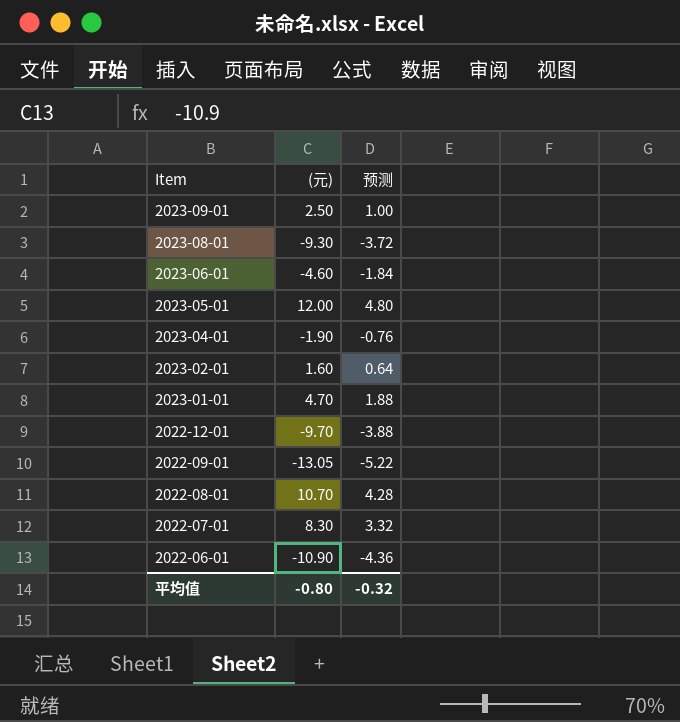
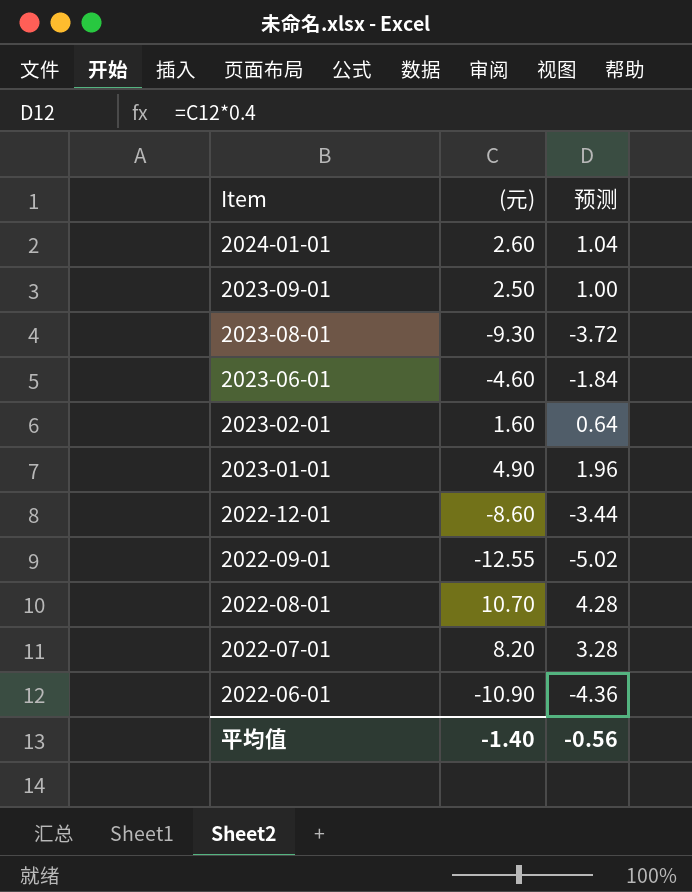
row 2023-05-01: 12.00 | 4.80 -> none
row 2023-04-01: -1.90 | -0.76 -> none
row 2024-01-01: none -> 2.60 | 1.04
2023-01-01 | (元): 4.70 -> 4.90
2023-01-01 | 预测: 1.88 -> 1.96
2022-12-01 | (元): -9.70 -> -8.60
2022-12-01 | 预测: -3.88 -> -3.44
2022-09-01 | (元): -13.05 -> -12.55
2022-09-01 | 预测: -5.22 -> -5.02
2022-07-01 | (元): 8.30 -> 8.20
2022-07-01 | 预测: 3.32 -> 3.28
平均值 | (元): -0.80 -> -1.40
平均值 | 预测: -0.32 -> -0.56

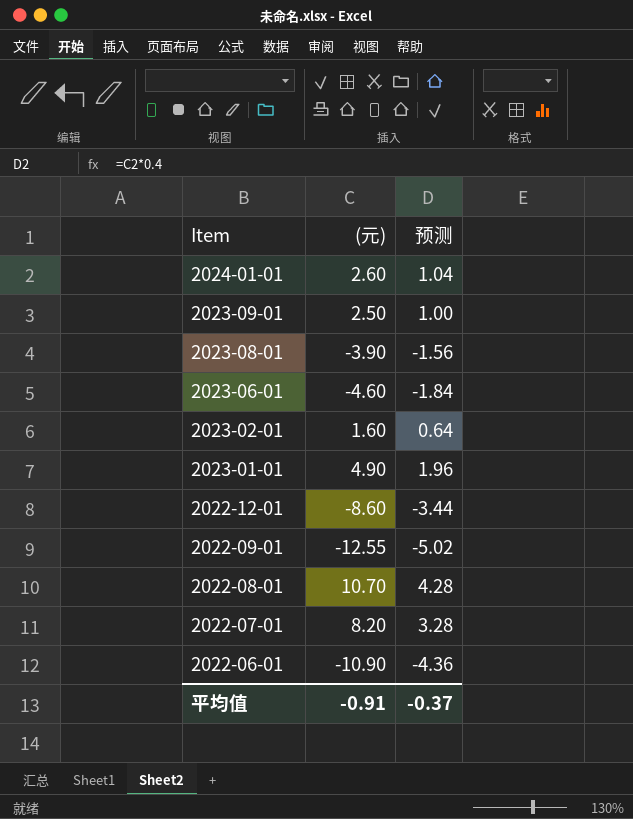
2023-08-01 | (元): -9.30 -> -3.90
2023-08-01 | 预测: -3.72 -> -1.56
平均值 | (元): -1.40 -> -0.91
平均值 | 预测: -0.56 -> -0.37

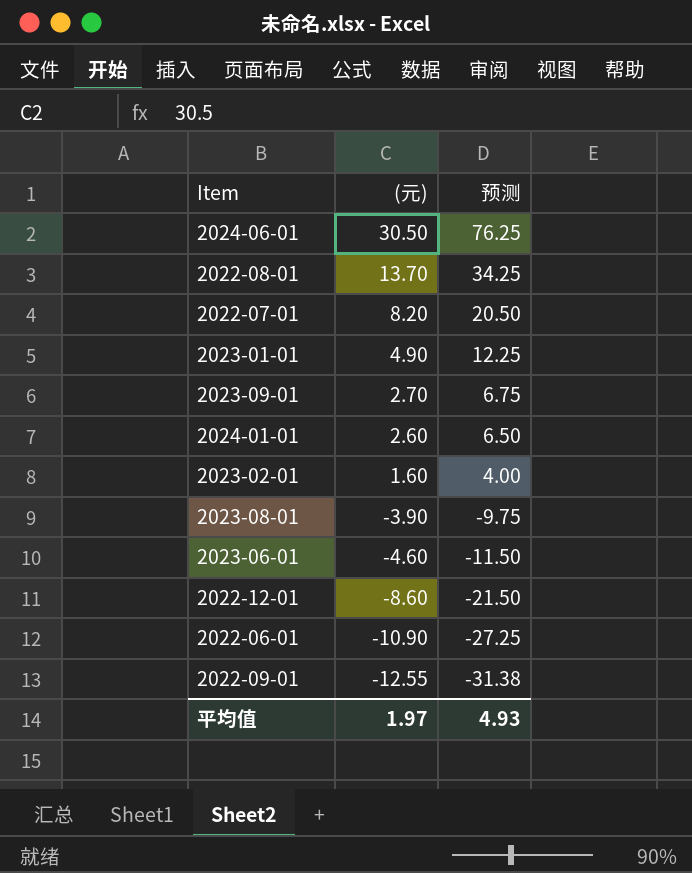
row order: Item descending -> (元) descending
column 预测 | formula: [(元)] * 0.4 -> [(元)] * 2.5
row 2024-06-01: none -> 30.50 | 76.25
2022-08-01 | (元): 10.70 -> 13.70
2023-09-01 | (元): 2.50 -> 2.70
平均值 | (元): -0.91 -> 1.97
平均值 | 预测: -0.37 -> 4.93

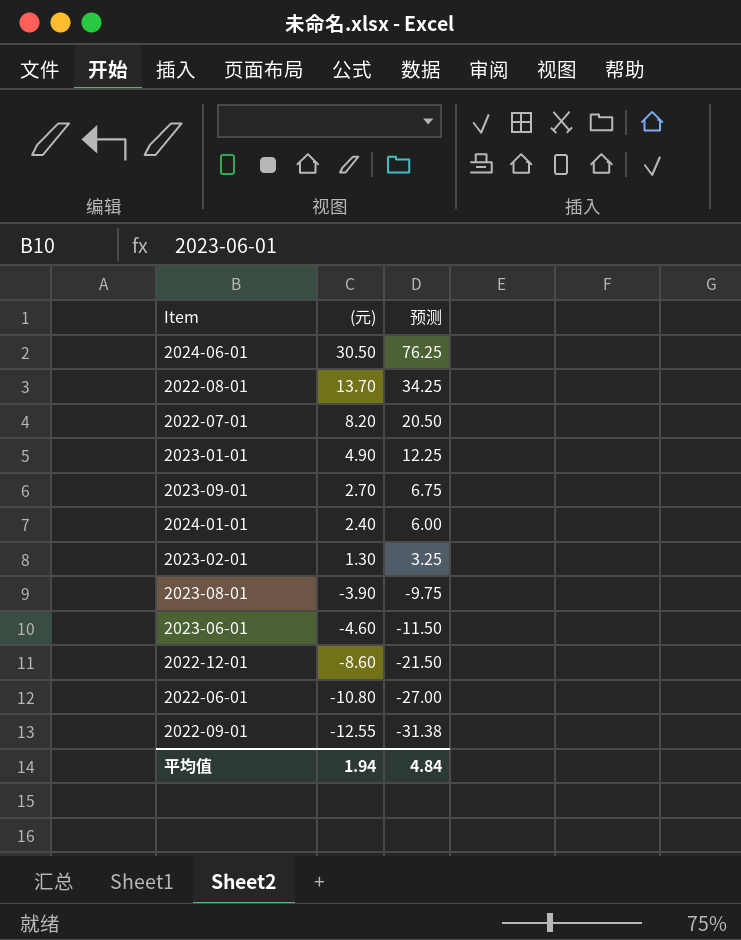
2024-01-01 | (元): 2.60 -> 2.40
2024-01-01 | 预测: 6.50 -> 6.00
2023-02-01 | (元): 1.60 -> 1.30
2023-02-01 | 预测: 4.00 -> 3.25
2022-06-01 | (元): -10.90 -> -10.80
2022-06-01 | 预测: -27.25 -> -27.00
平均值 | (元): 1.97 -> 1.94
平均值 | 预测: 4.93 -> 4.84

